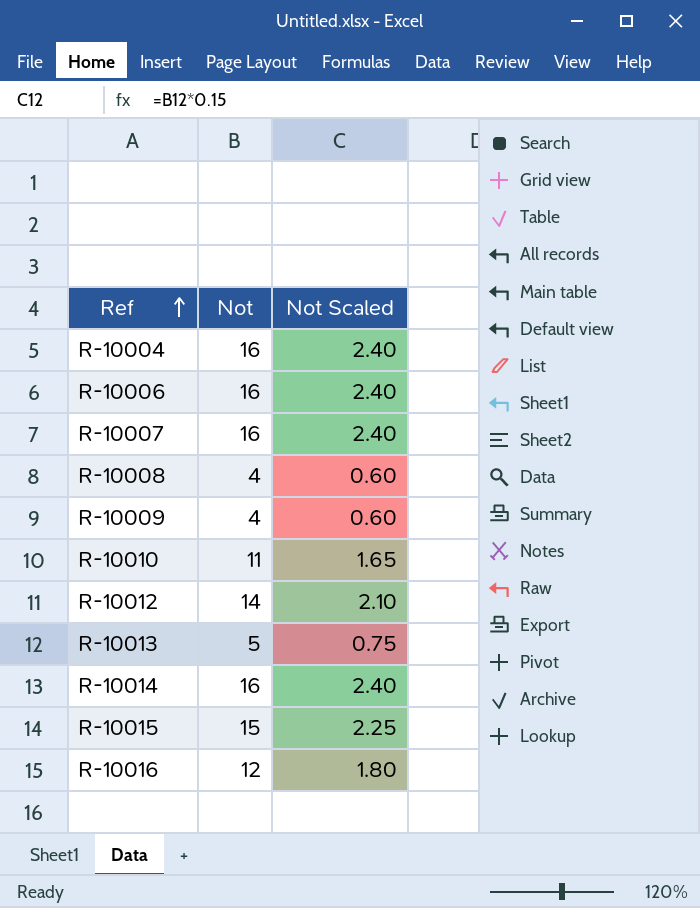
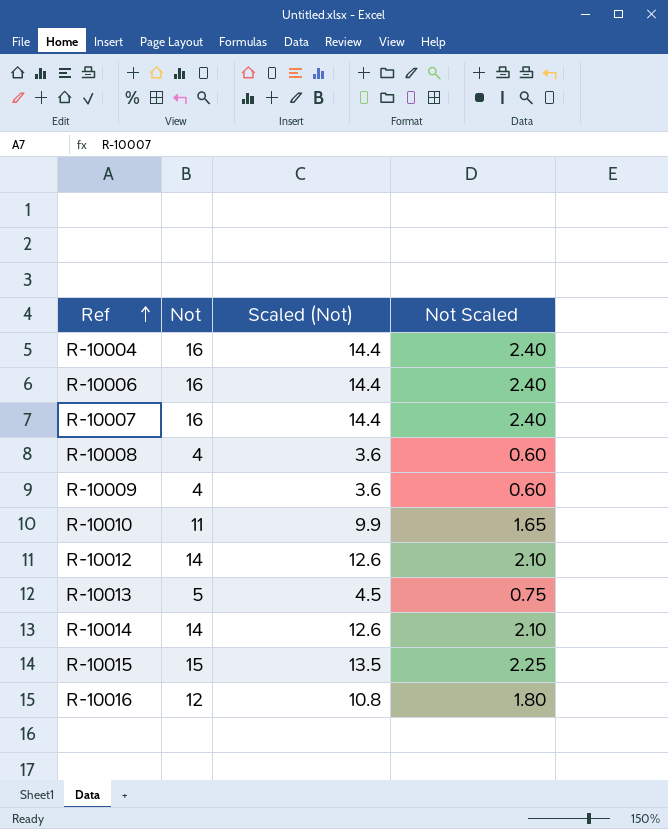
column Scaled (Not) | formula: none -> [Not] * 0.9
R-10014 | Not: 16 -> 14
R-10014 | Not Scaled: 2.40 -> 2.10

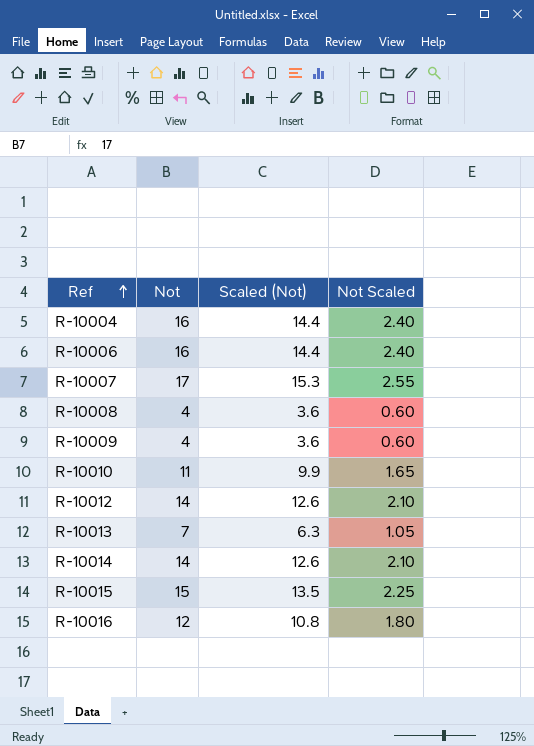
R-10007 | Not: 16 -> 17
R-10007 | Scaled (Not): 14.4 -> 15.3
R-10007 | Not Scaled: 2.40 -> 2.55
R-10013 | Not: 5 -> 7
R-10013 | Scaled (Not): 4.5 -> 6.3
R-10013 | Not Scaled: 0.75 -> 1.05

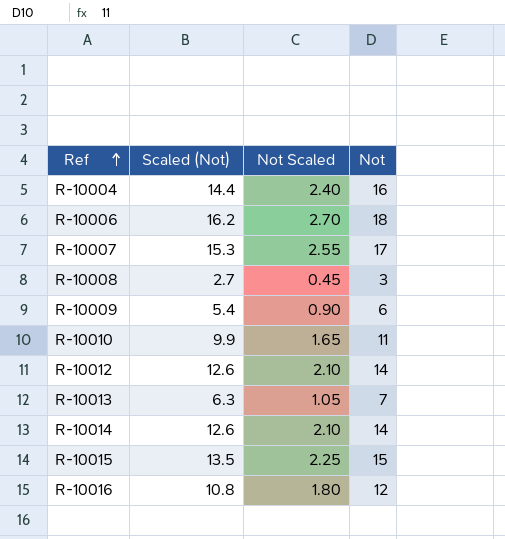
column Not | position: 2 -> 4
R-10006 | Scaled (Not): 14.4 -> 16.2
R-10006 | Not Scaled: 2.40 -> 2.70
R-10006 | Not: 16 -> 18
R-10008 | Scaled (Not): 3.6 -> 2.7
R-10008 | Not Scaled: 0.60 -> 0.45
R-10008 | Not: 4 -> 3
R-10009 | Scaled (Not): 3.6 -> 5.4
R-10009 | Not Scaled: 0.60 -> 0.90
R-10009 | Not: 4 -> 6

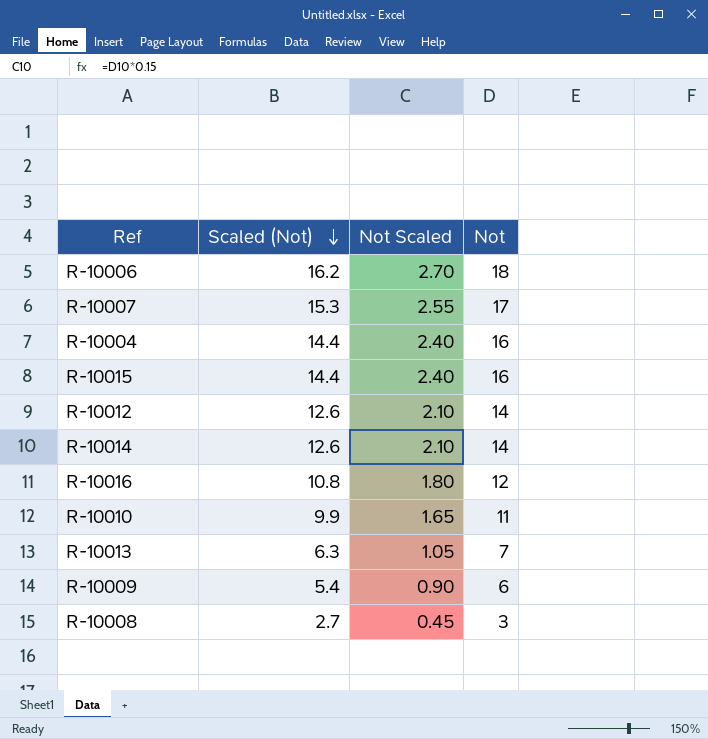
row order: Ref ascending -> Scaled (Not) descending
R-10015 | Scaled (Not): 13.5 -> 14.4
R-10015 | Not Scaled: 2.25 -> 2.40
R-10015 | Not: 15 -> 16

